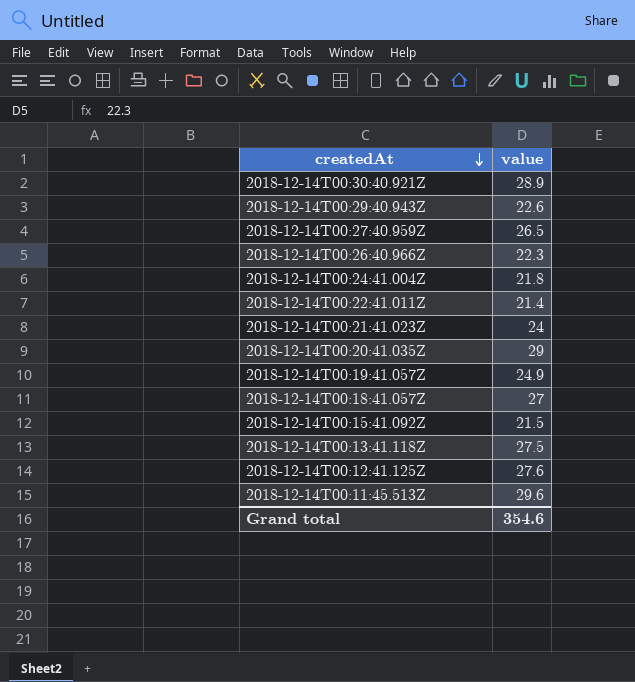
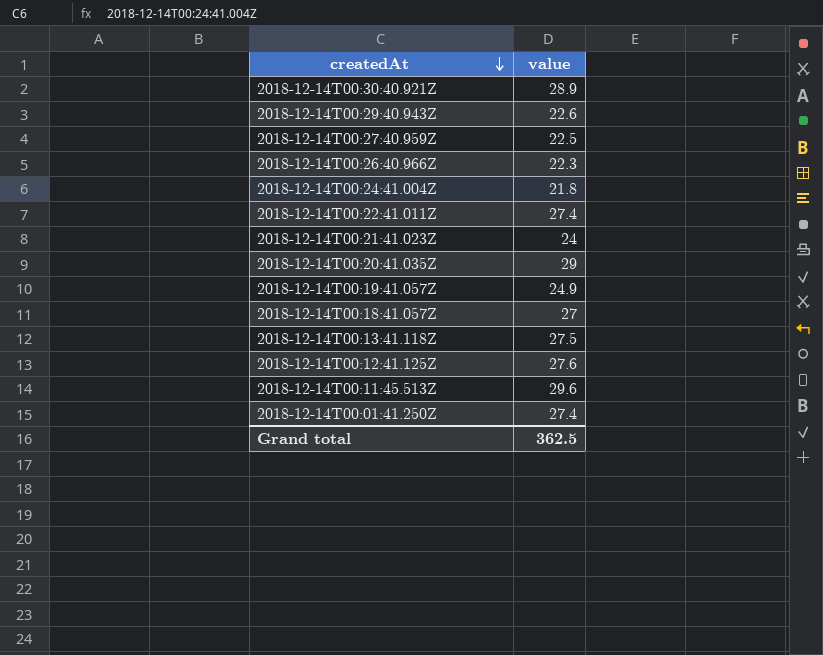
row 2018-12-14T00:15:41.092Z: 21.5 -> none
2018-12-14T00:27:40.959Z | value: 26.5 -> 22.5
2018-12-14T00:22:41.011Z | value: 21.4 -> 27.4
row 2018-12-14T00:01:41.250Z: none -> 27.4
Grand total | value: 354.6 -> 362.5

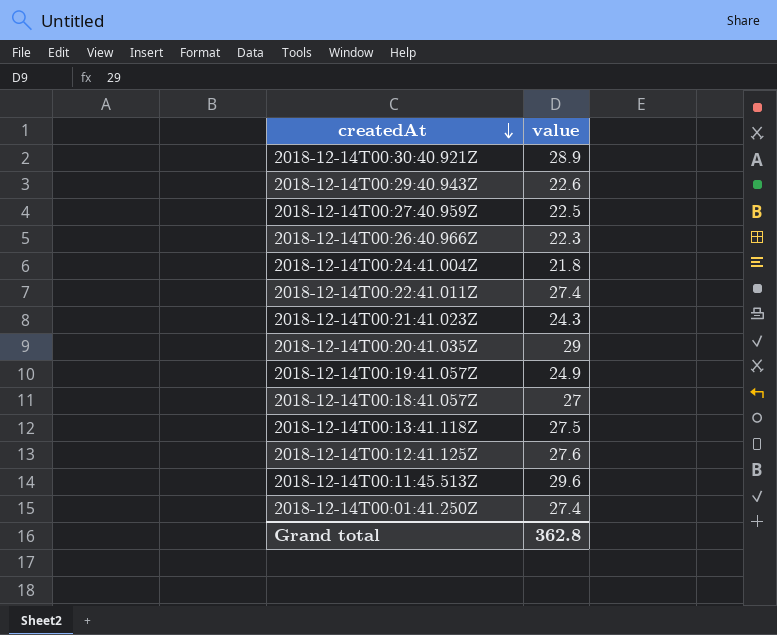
2018-12-14T00:21:41.023Z | value: 24 -> 24.3
Grand total | value: 362.5 -> 362.8

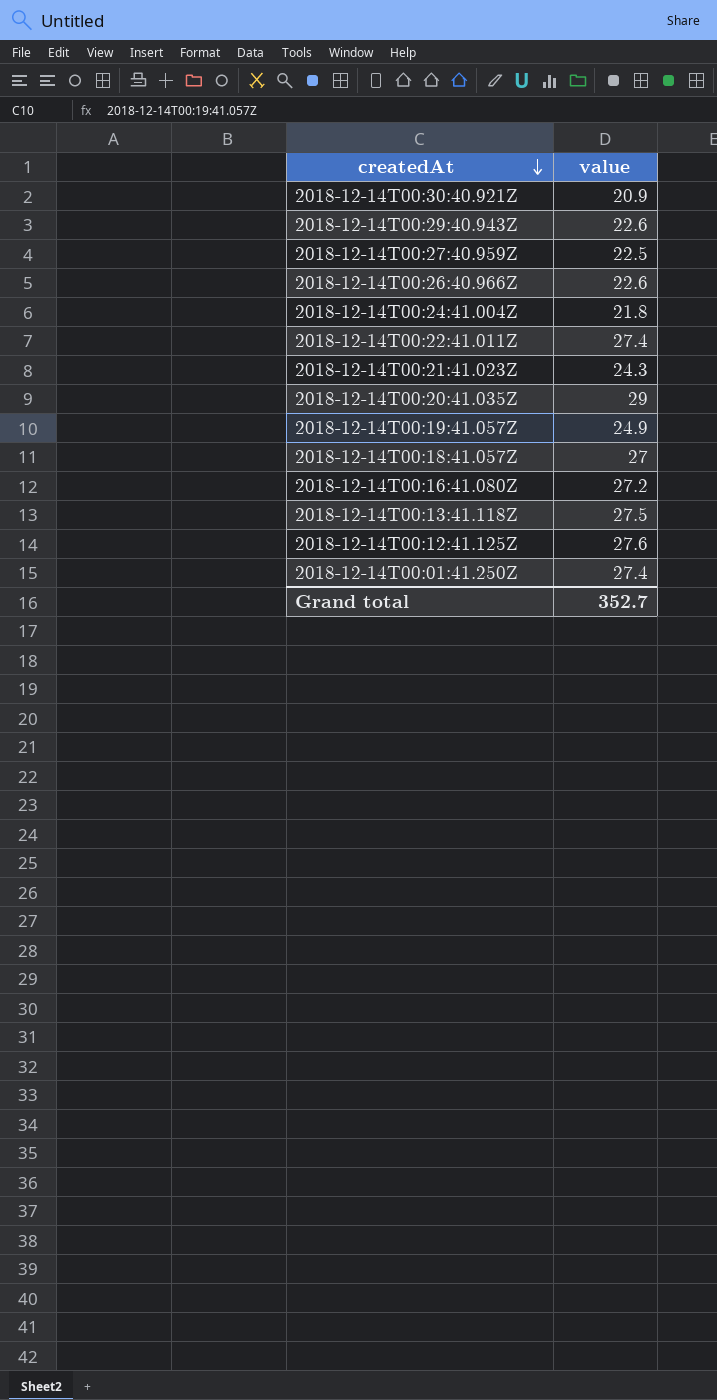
row 2018-12-14T00:11:45.513Z: 29.6 -> none
2018-12-14T00:30:40.921Z | value: 28.9 -> 20.9
2018-12-14T00:26:40.966Z | value: 22.3 -> 22.6
row 2018-12-14T00:16:41.080Z: none -> 27.2
Grand total | value: 362.8 -> 352.7

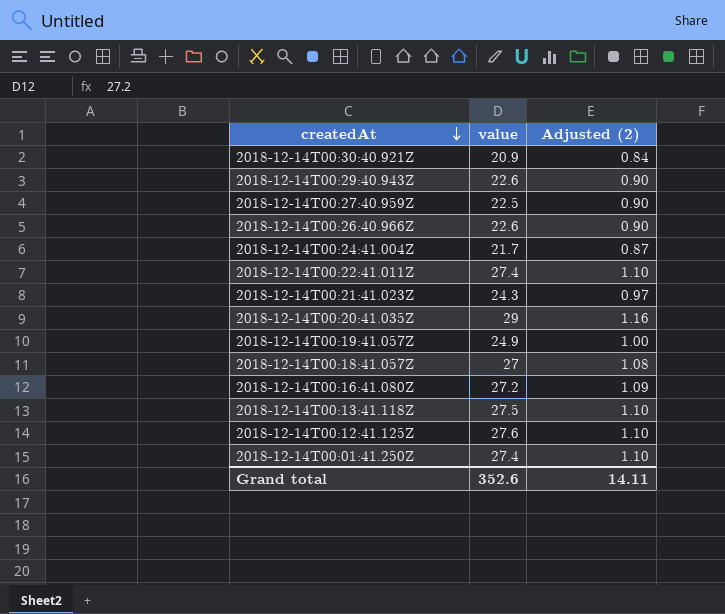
column Adjusted (2) | formula: none -> [value] * 0.04
2018-12-14T00:24:41.004Z | value: 21.8 -> 21.7
Grand total | value: 352.7 -> 352.6

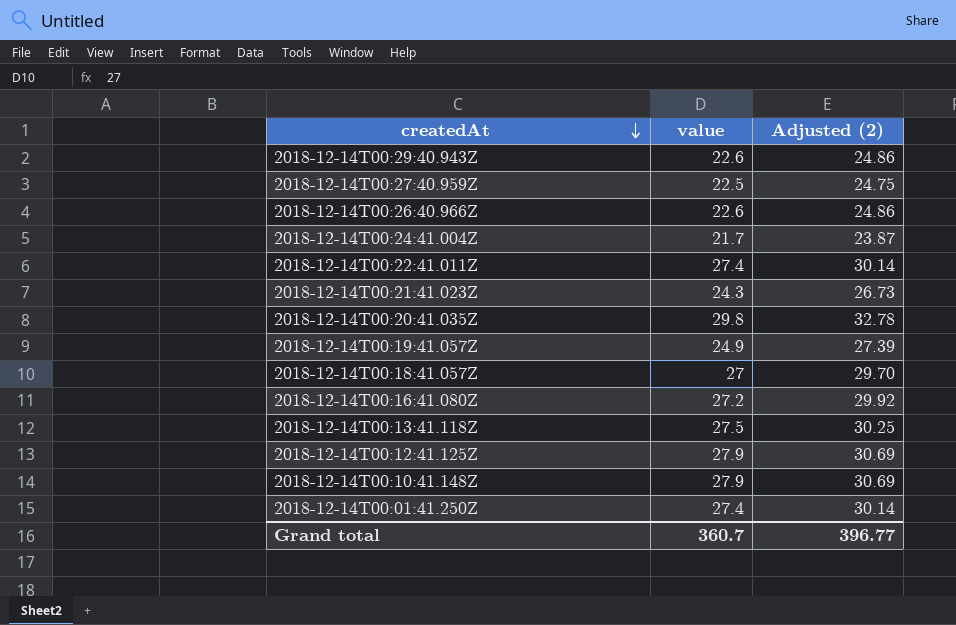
column Adjusted (2) | formula: [value] * 0.04 -> [value] * 1.1
row 2018-12-14T00:30:40.921Z: 20.9 | 0.84 -> none
2018-12-14T00:20:41.035Z | value: 29 -> 29.8
2018-12-14T00:12:41.125Z | value: 27.6 -> 27.9
row 2018-12-14T00:10:41.148Z: none -> 27.9 | 30.69
Grand total | value: 352.6 -> 360.7
Grand total | Adjusted (2): 14.11 -> 396.77

